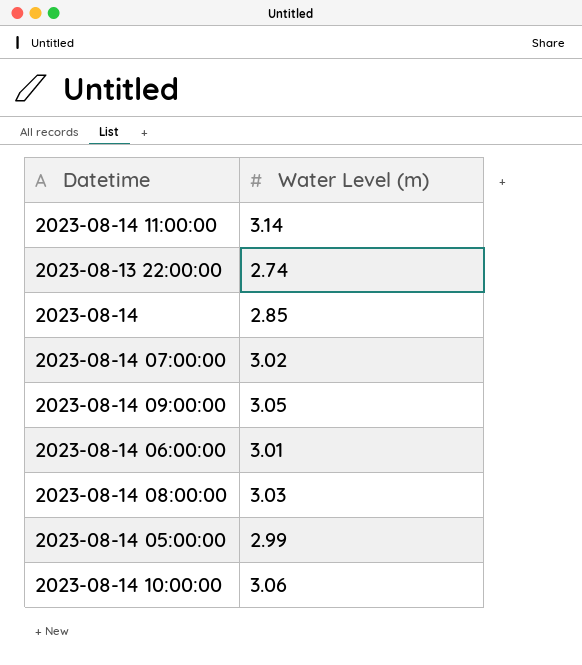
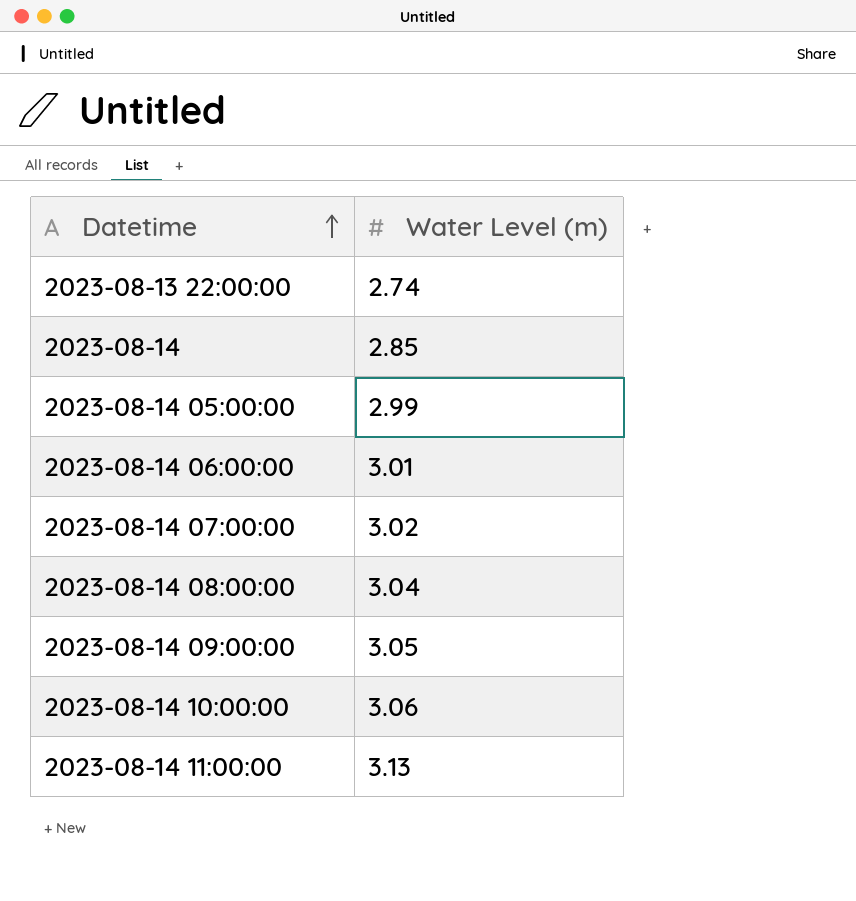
row order: none -> Datetime ascending
2023-08-14 08:00:00 | Water Level (m): 3.03 -> 3.04
2023-08-14 11:00:00 | Water Level (m): 3.14 -> 3.13

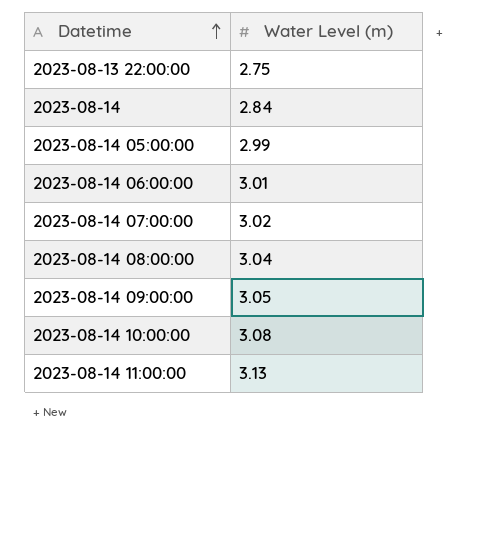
2023-08-13 22:00:00 | Water Level (m): 2.74 -> 2.75
2023-08-14 | Water Level (m): 2.85 -> 2.84
2023-08-14 10:00:00 | Water Level (m): 3.06 -> 3.08

